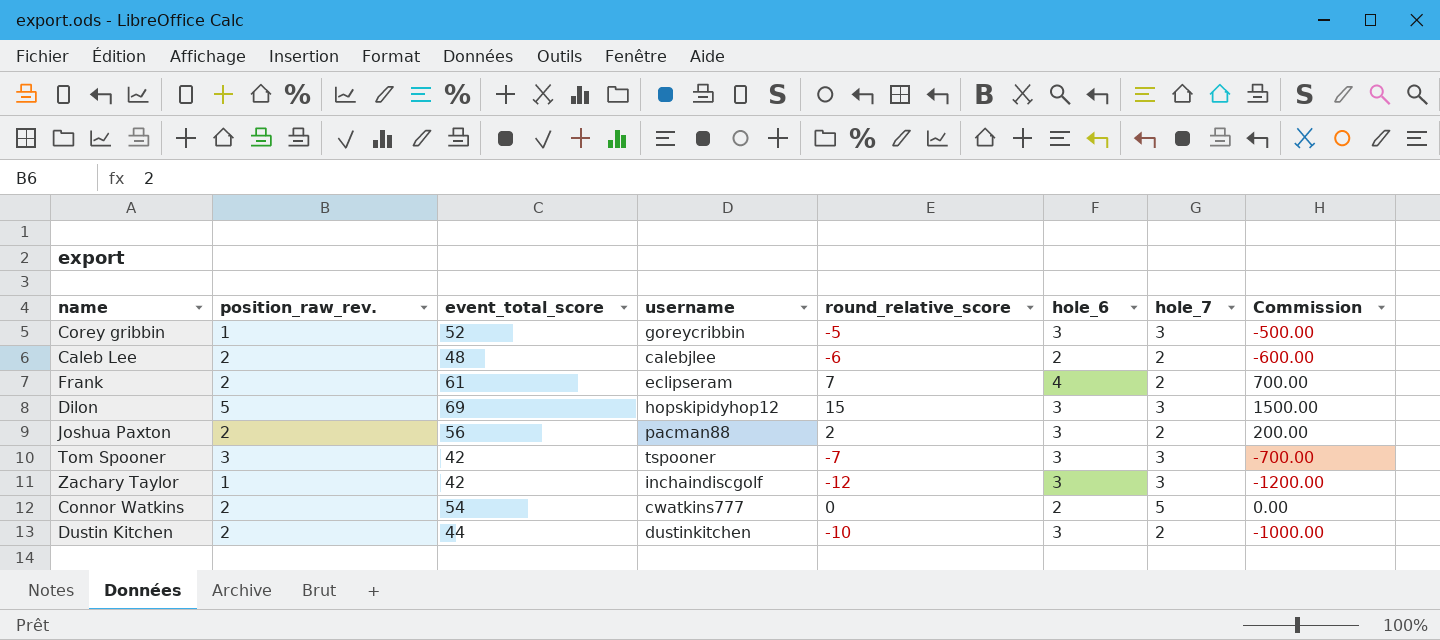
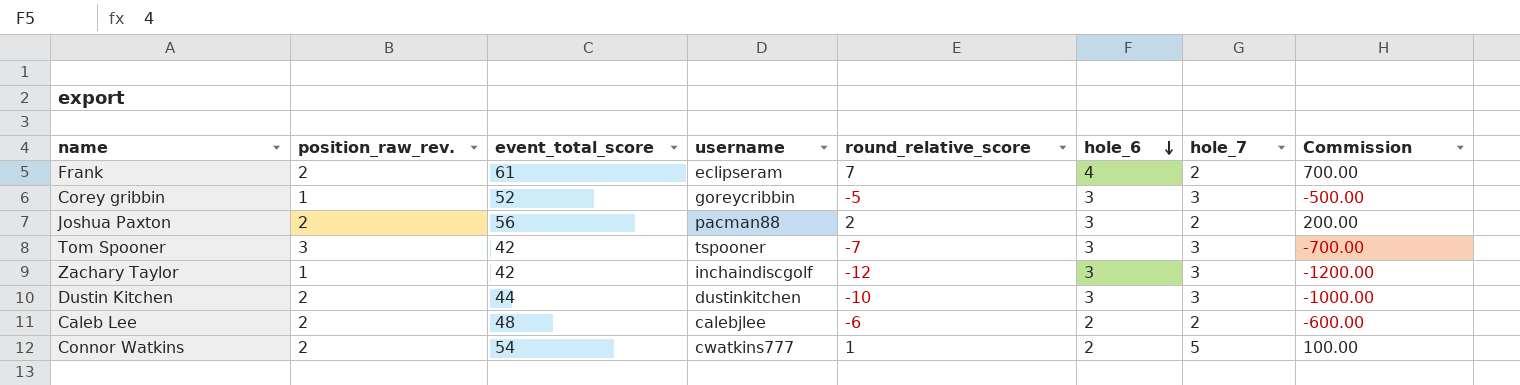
row order: none -> hole_6 descending
row Dilon: 5 | 69 | hopskipidyhop12 | 15 | 3 | 3 | 1500.00 -> none
Dustin Kitchen | hole_7: 2 -> 3
Connor Watkins | round_relative_score: 0 -> 1
Connor Watkins | Commission: 0.00 -> 100.00

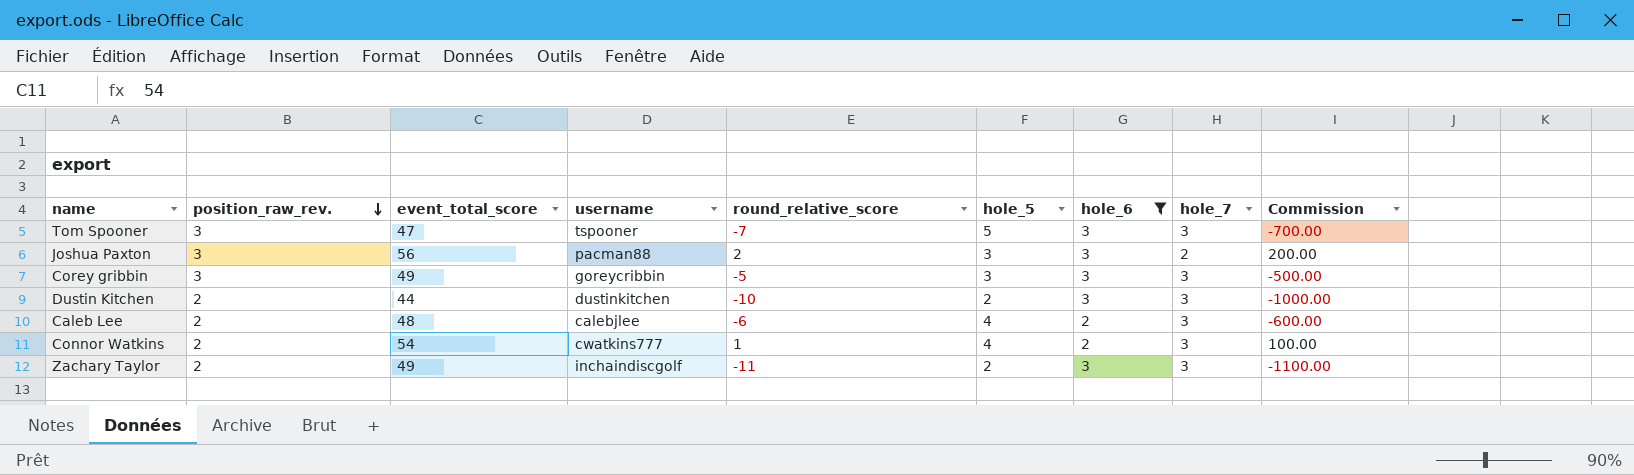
filter: none -> hole_6 != 4
row order: hole_6 descending -> position_raw_rev. descending
column hole_5 | position: none -> 6
Tom Spooner | event_total_score: 42 -> 47
Joshua Paxton | position_raw_rev.: 2 -> 3
Corey gribbin | position_raw_rev.: 1 -> 3
Corey gribbin | event_total_score: 52 -> 49
Caleb Lee | hole_7: 2 -> 3
Connor Watkins | hole_7: 5 -> 3
Zachary Taylor | position_raw_rev.: 1 -> 2
Zachary Taylor | event_total_score: 42 -> 49
Zachary Taylor | round_relative_score: -12 -> -11
Zachary Taylor | Commission: -1200.00 -> -1100.00

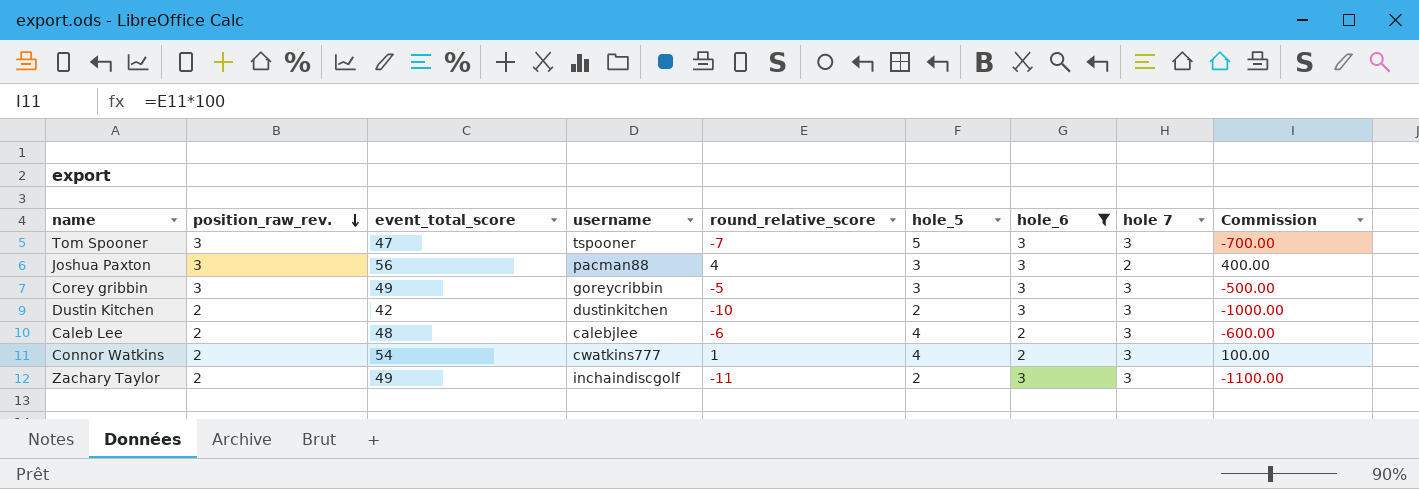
column name: hole_7 -> hole 7
Joshua Paxton | round_relative_score: 2 -> 4
Joshua Paxton | Commission: 200.00 -> 400.00
Dustin Kitchen | event_total_score: 44 -> 42

